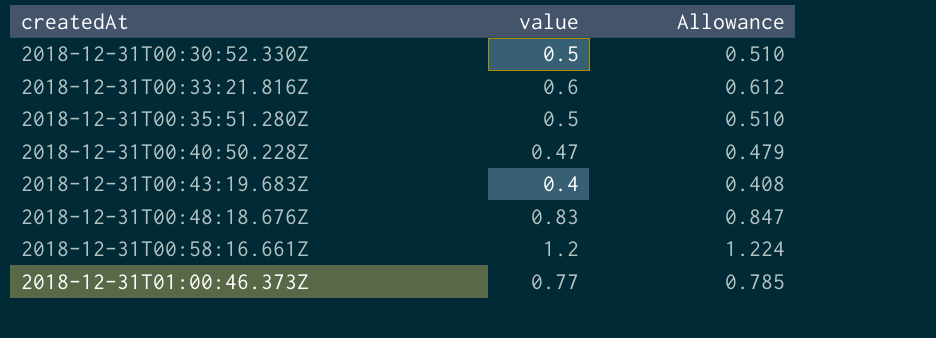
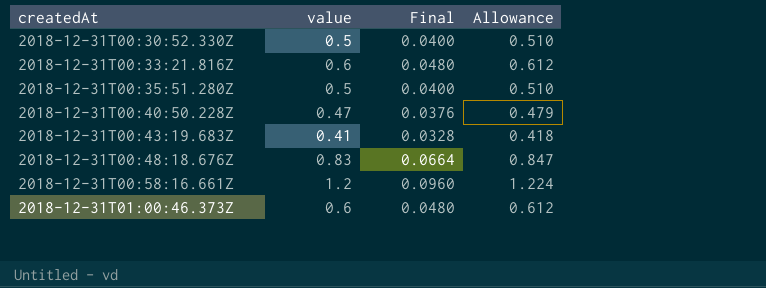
column Final | formula: none -> [value] * 0.08
2018-12-31T00:43:19.683Z | value: 0.4 -> 0.41
2018-12-31T00:43:19.683Z | Allowance: 0.408 -> 0.418
2018-12-31T01:00:46.373Z | value: 0.77 -> 0.6
2018-12-31T01:00:46.373Z | Allowance: 0.785 -> 0.612

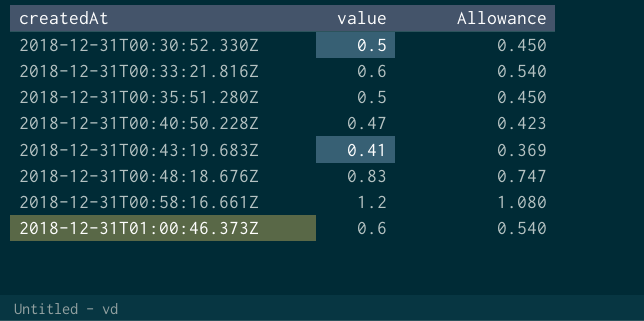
column Final | formula: [value] * 0.08 -> none
column Allowance | formula: [value] * 1.02 -> [value] * 0.9

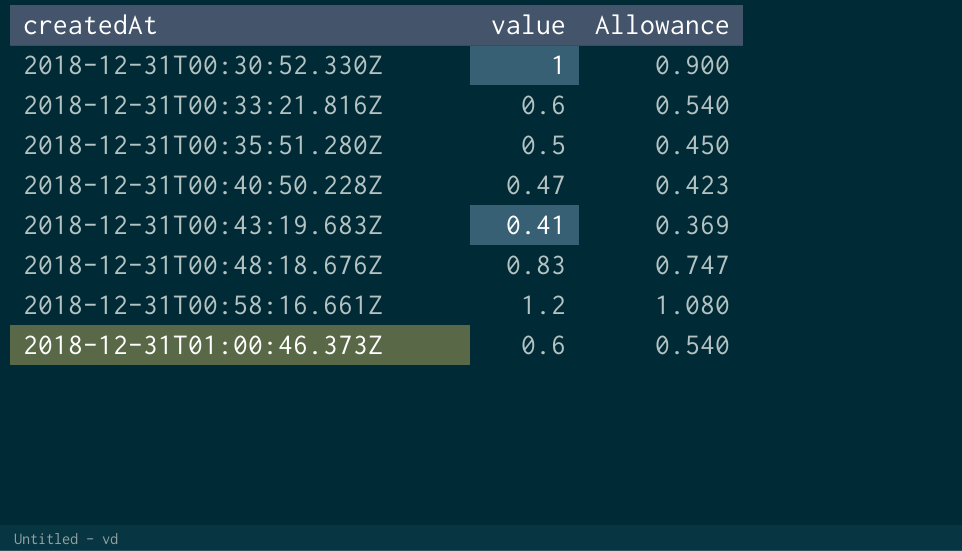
2018-12-31T00:30:52.330Z | value: 0.5 -> 1
2018-12-31T00:30:52.330Z | Allowance: 0.450 -> 0.900

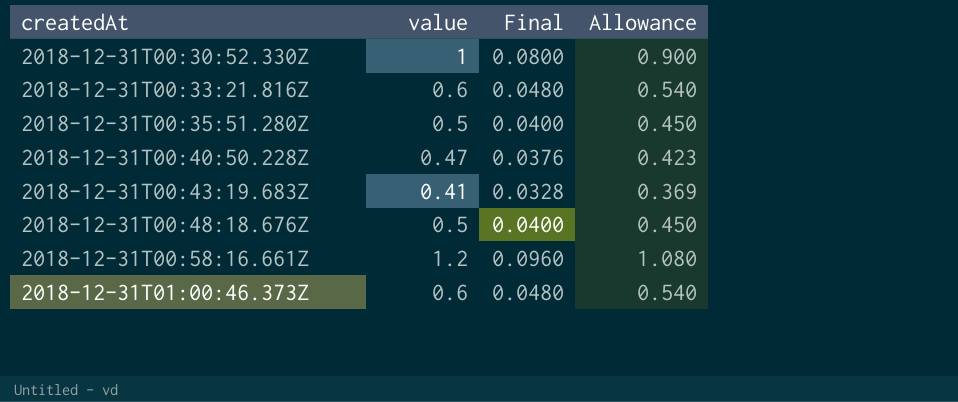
column Final | formula: none -> [value] * 0.08
2018-12-31T00:48:18.676Z | value: 0.83 -> 0.5
2018-12-31T00:48:18.676Z | Allowance: 0.747 -> 0.450

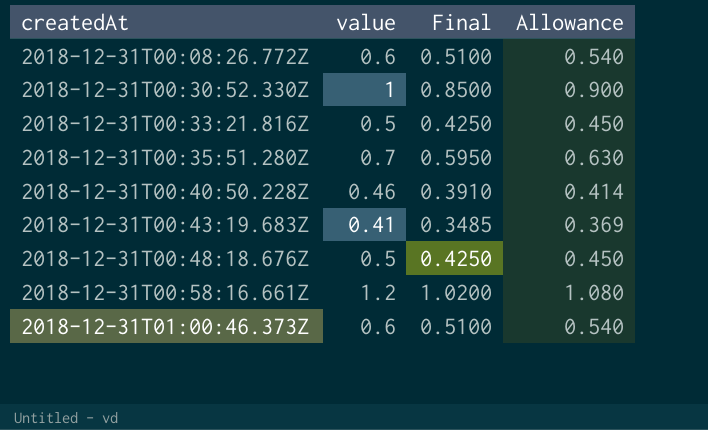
column Final | formula: [value] * 0.08 -> [value] * 0.85
row 2018-12-31T00:08:26.772Z: none -> 0.6 | 0.5100 | 0.540
2018-12-31T00:33:21.816Z | value: 0.6 -> 0.5
2018-12-31T00:33:21.816Z | Allowance: 0.540 -> 0.450
2018-12-31T00:35:51.280Z | value: 0.5 -> 0.7
2018-12-31T00:35:51.280Z | Allowance: 0.450 -> 0.630
2018-12-31T00:40:50.228Z | value: 0.47 -> 0.46
2018-12-31T00:40:50.228Z | Allowance: 0.423 -> 0.414

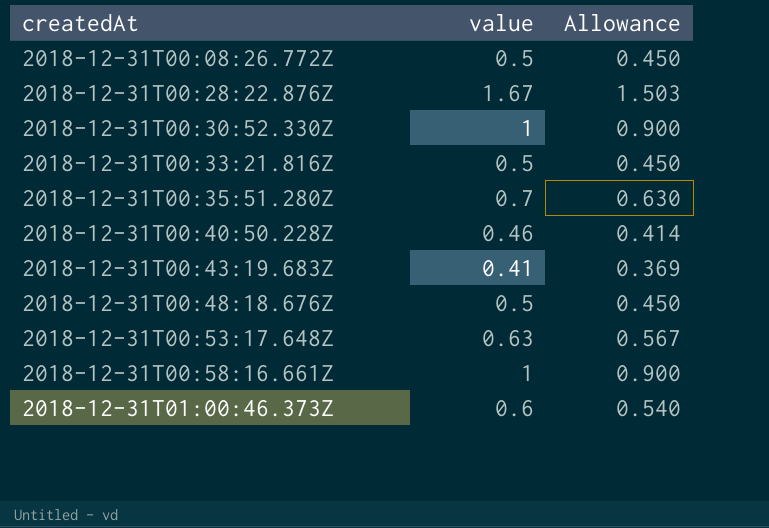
column Final | formula: [value] * 0.85 -> none
2018-12-31T00:08:26.772Z | value: 0.6 -> 0.5
2018-12-31T00:08:26.772Z | Allowance: 0.540 -> 0.450
row 2018-12-31T00:28:22.876Z: none -> 1.67 | 1.503
row 2018-12-31T00:53:17.648Z: none -> 0.63 | 0.567
2018-12-31T00:58:16.661Z | value: 1.2 -> 1
2018-12-31T00:58:16.661Z | Allowance: 1.080 -> 0.900

